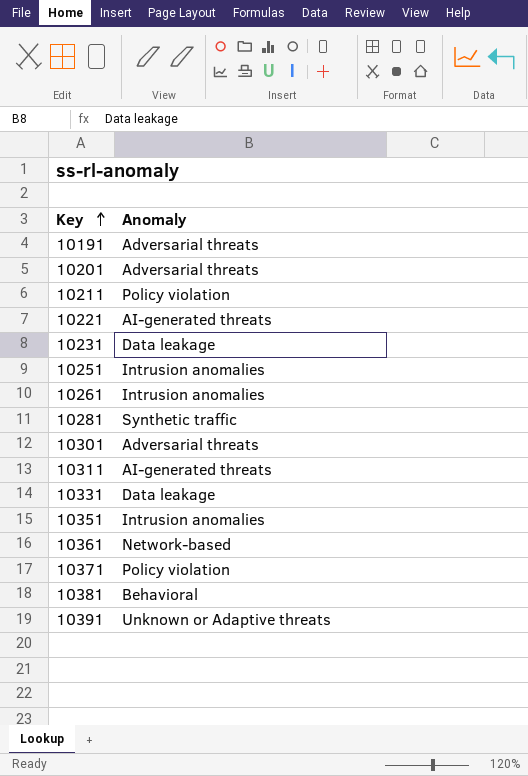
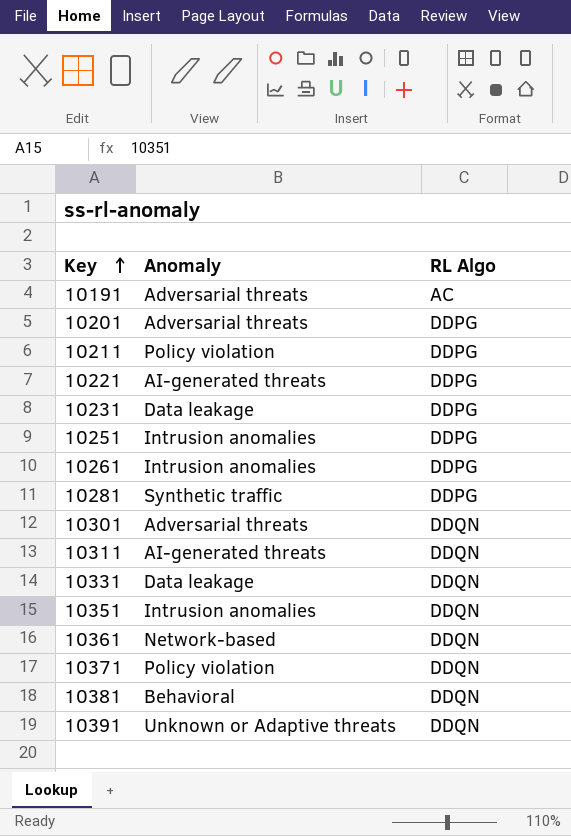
column RL Algo | position: none -> 3

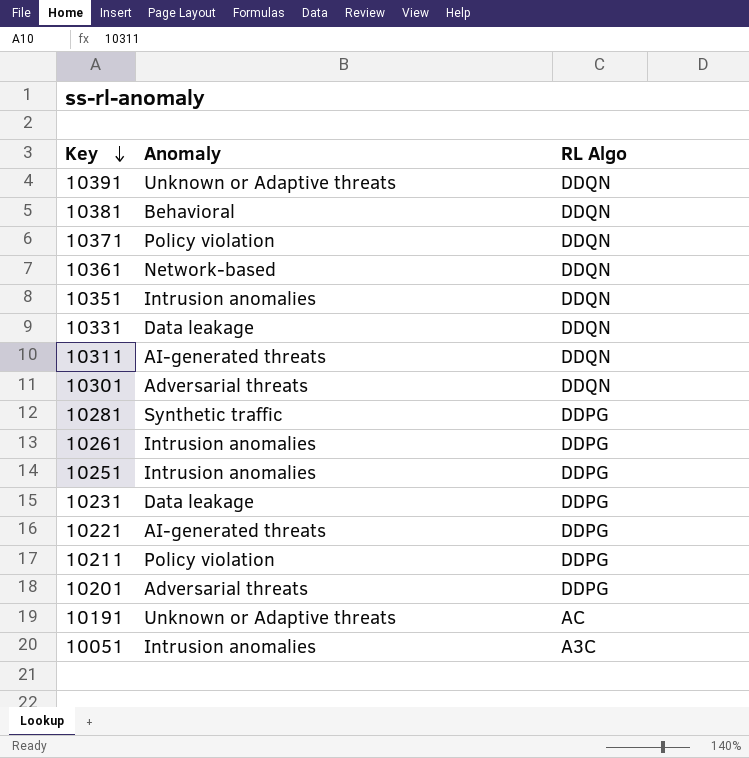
row order: Key ascending -> Key descending
10191 | Anomaly: Adversarial threats -> Unknown or Adaptive threats
row 10051: none -> Intrusion anomalies | A3C

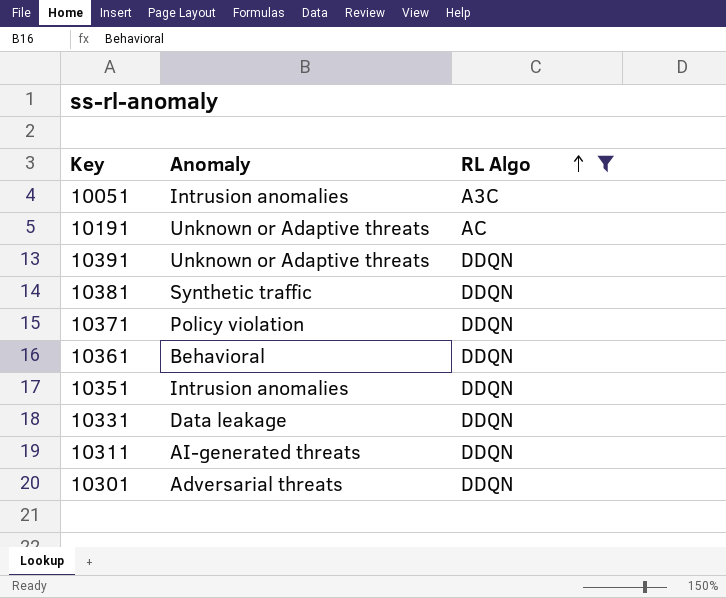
filter: none -> RL Algo != DDPG
row order: Key descending -> RL Algo ascending
10381 | Anomaly: Behavioral -> Synthetic traffic
10361 | Anomaly: Network-based -> Behavioral

